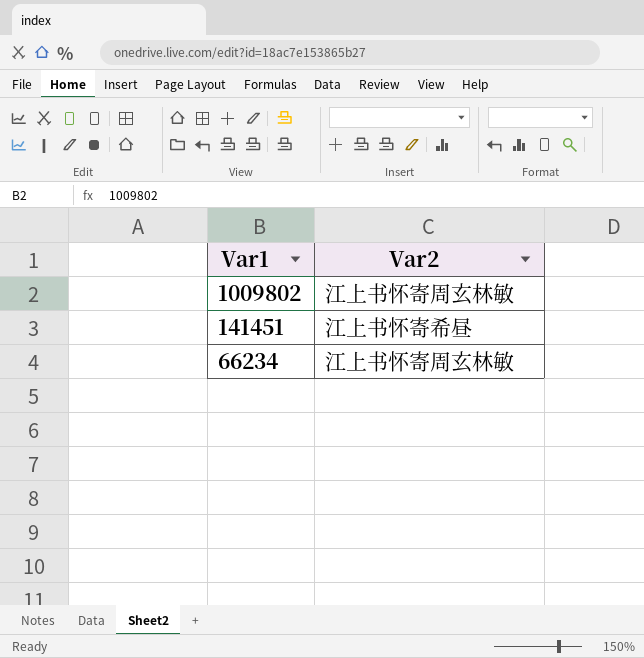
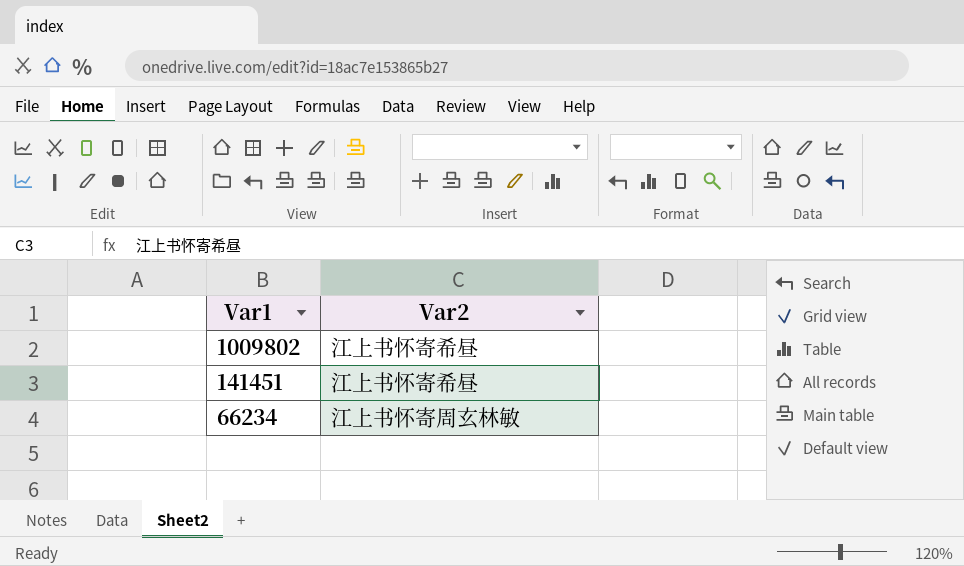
1009802 | Var2: 江上书怀寄周玄林敏 -> 江上书怀寄希昼

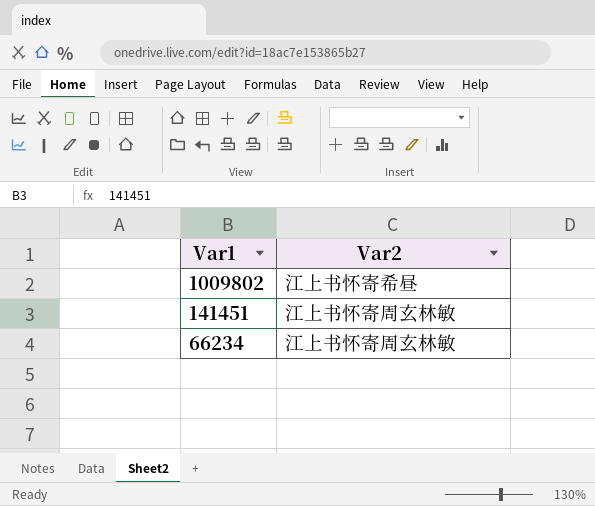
141451 | Var2: 江上书怀寄希昼 -> 江上书怀寄周玄林敏

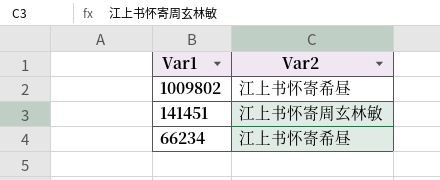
66234 | Var2: 江上书怀寄周玄林敏 -> 江上书怀寄希昼

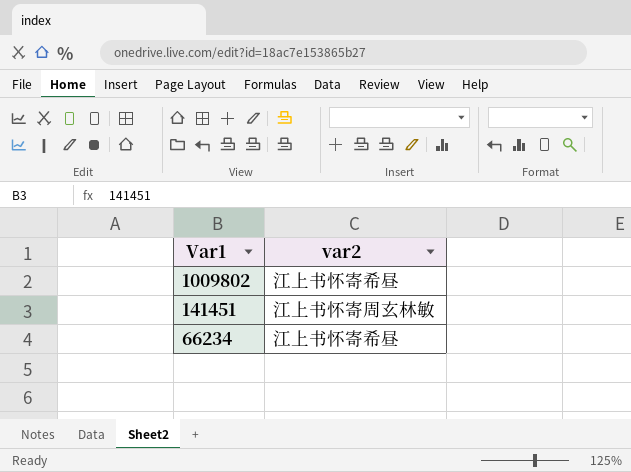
column name: Var2 -> var2

